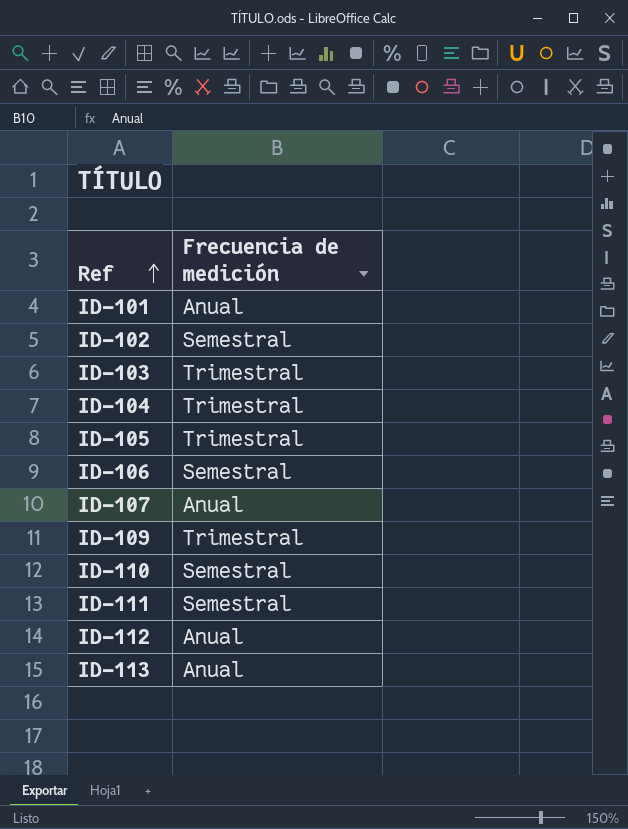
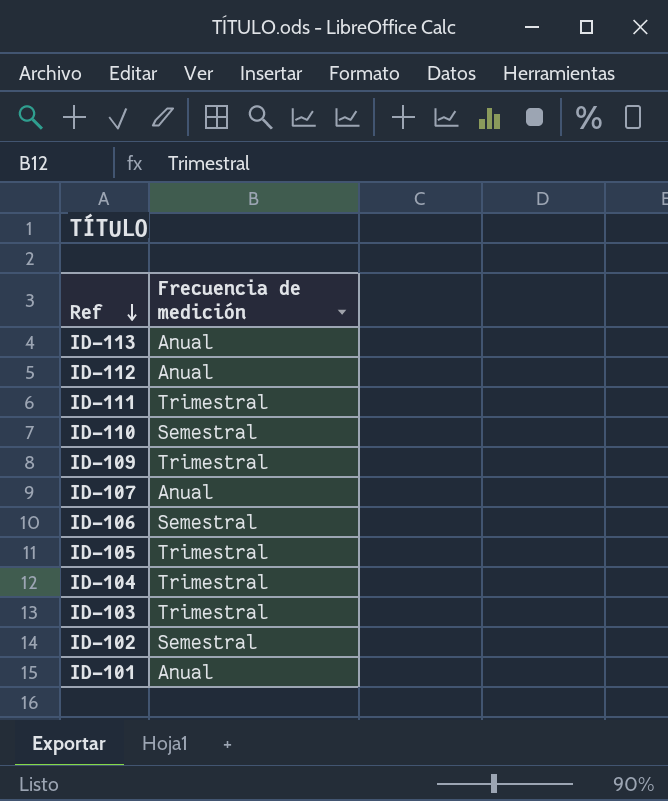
row order: Ref ascending -> Ref descending
ID-111 | Frecuencia de medición: Semestral -> Trimestral

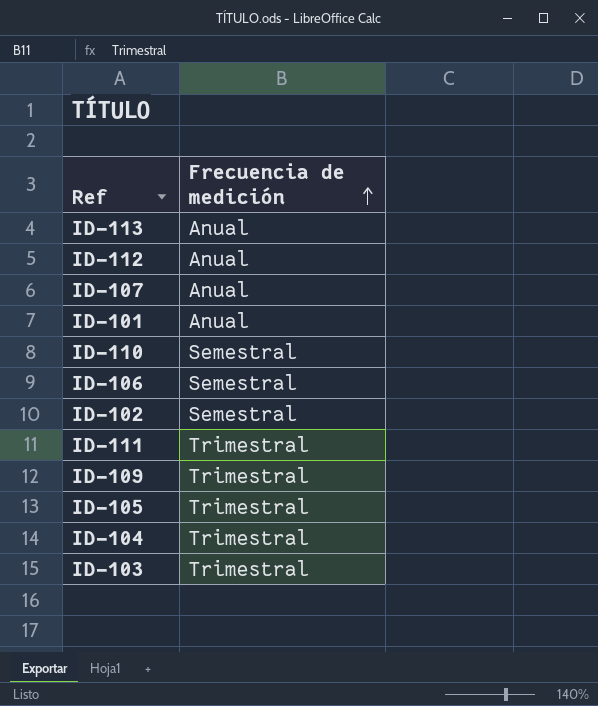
row order: Ref descending -> Frecuencia de medición ascending

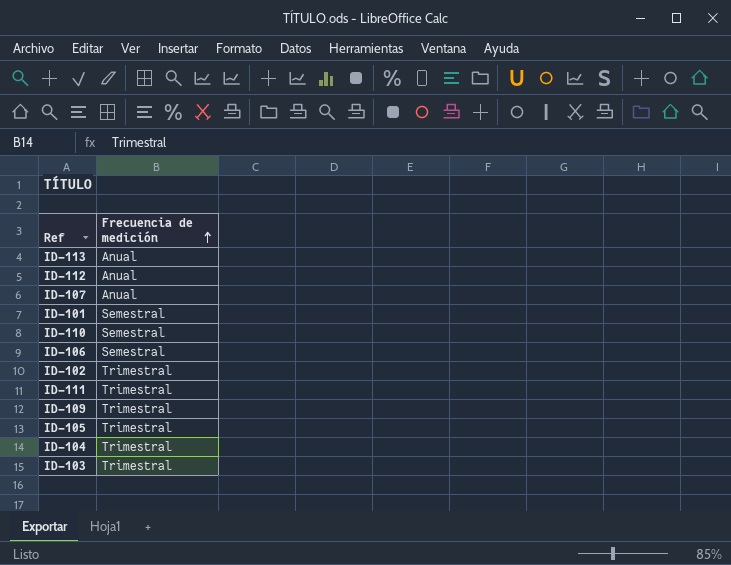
ID-101 | Frecuencia de medición: Anual -> Semestral
ID-102 | Frecuencia de medición: Semestral -> Trimestral

